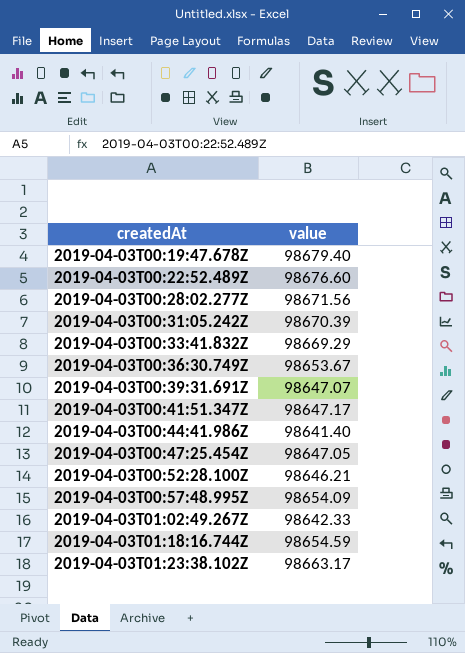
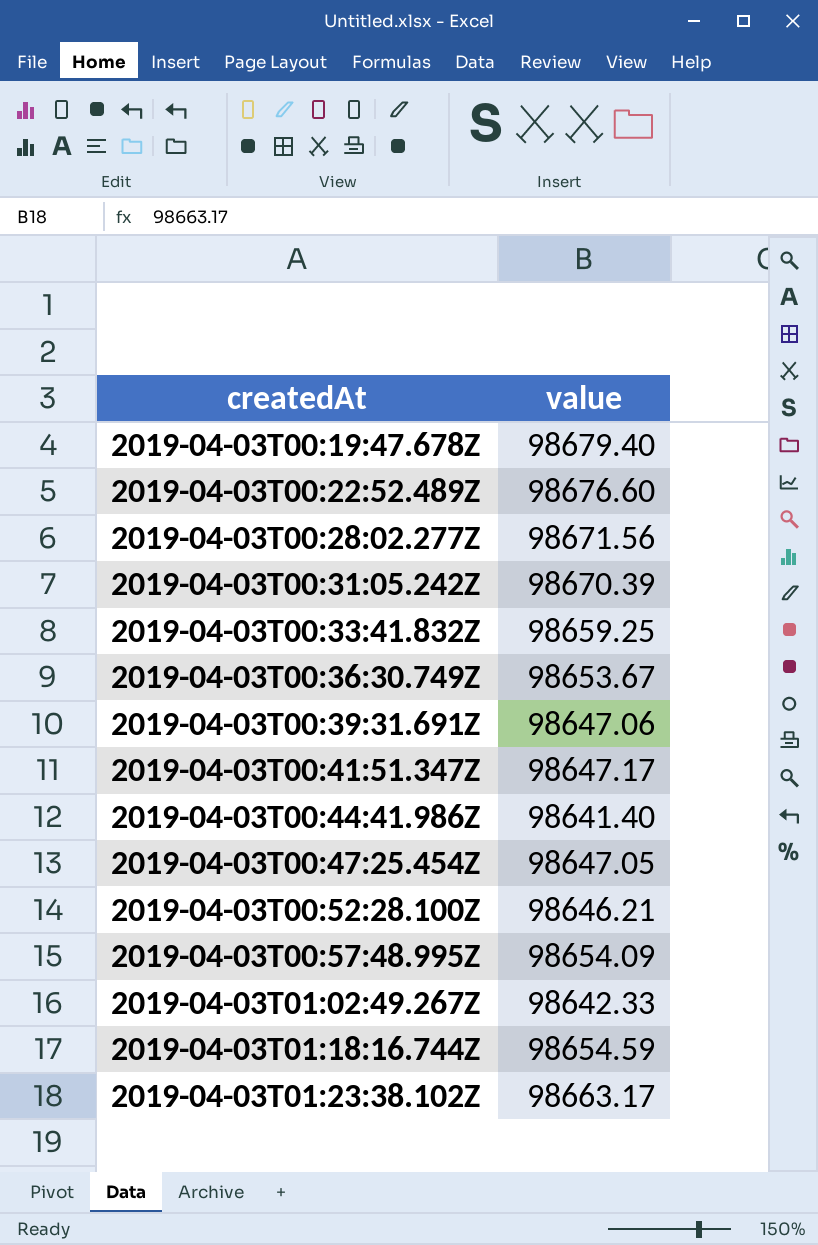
2019-04-03T00:33:41.832Z | value: 98669.29 -> 98659.25
2019-04-03T00:39:31.691Z | value: 98647.07 -> 98647.06

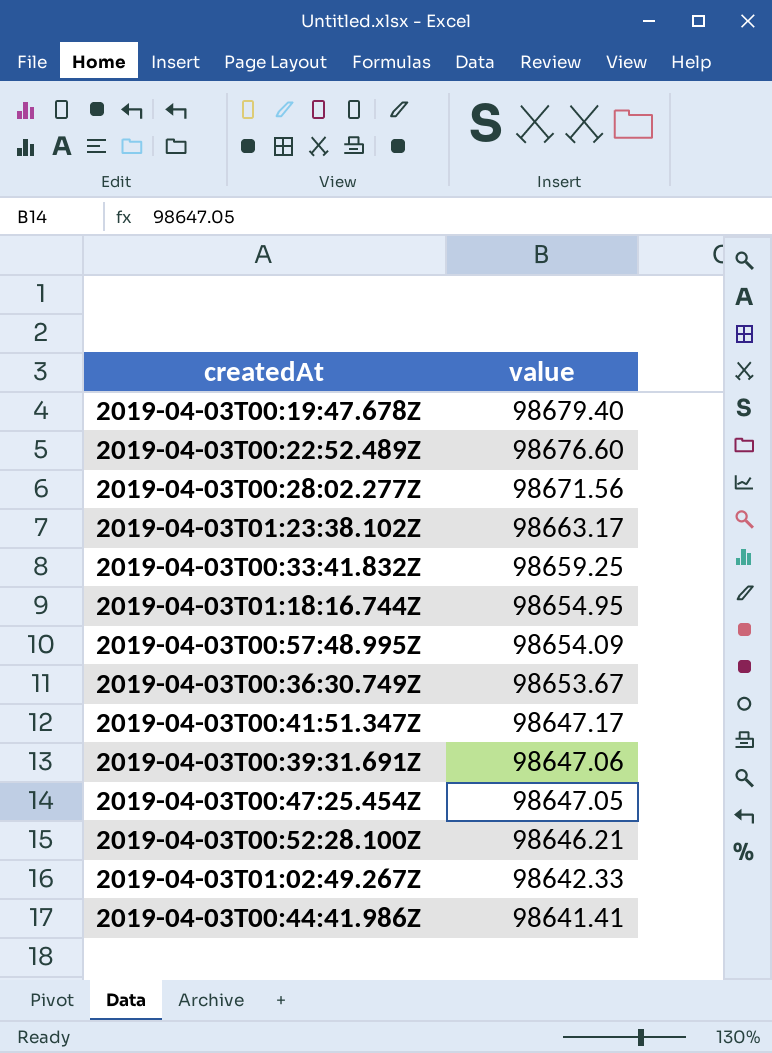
row order: createdAt ascending -> value descending
row 2019-04-03T00:31:05.242Z: 98670.39 -> none
2019-04-03T01:18:16.744Z | value: 98654.59 -> 98654.95
2019-04-03T00:44:41.986Z | value: 98641.40 -> 98641.41

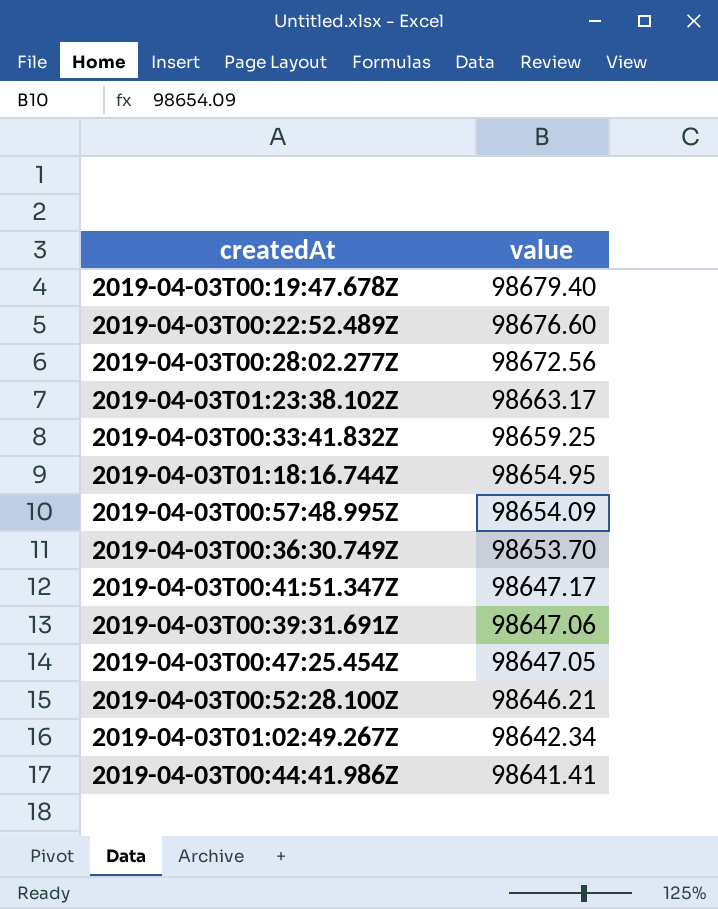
2019-04-03T00:28:02.277Z | value: 98671.56 -> 98672.56
2019-04-03T00:36:30.749Z | value: 98653.67 -> 98653.70
2019-04-03T01:02:49.267Z | value: 98642.33 -> 98642.34

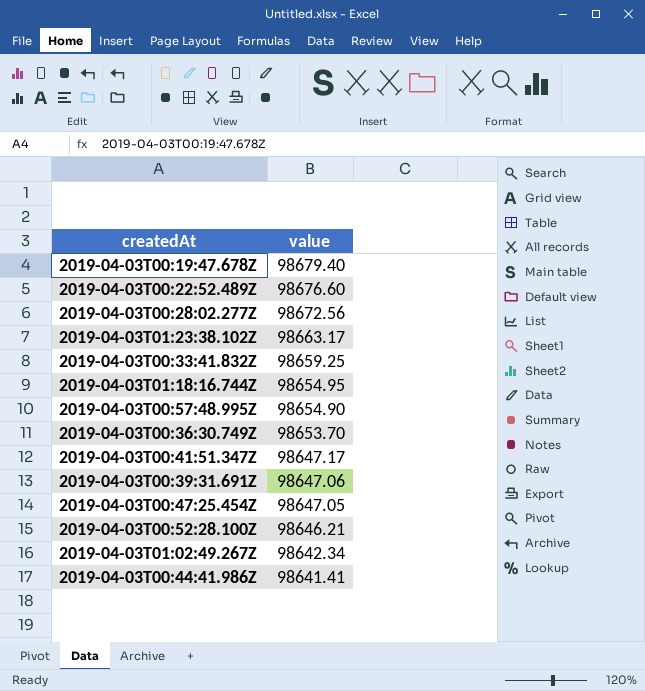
2019-04-03T00:57:48.995Z | value: 98654.09 -> 98654.90

